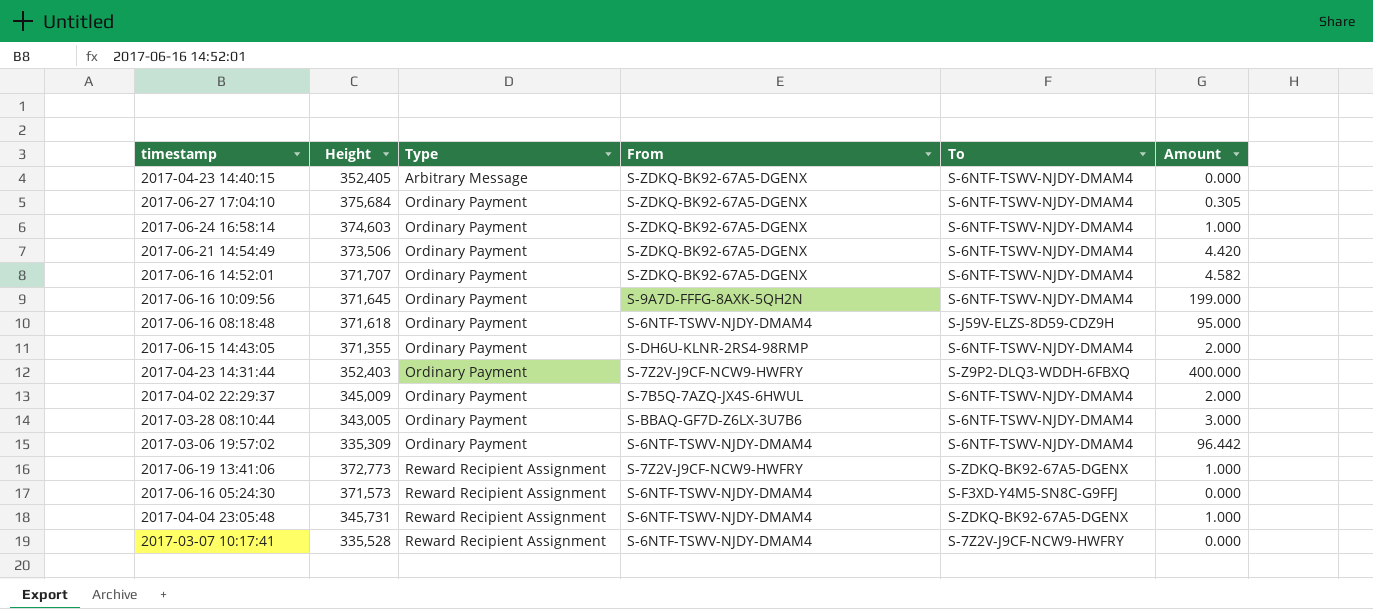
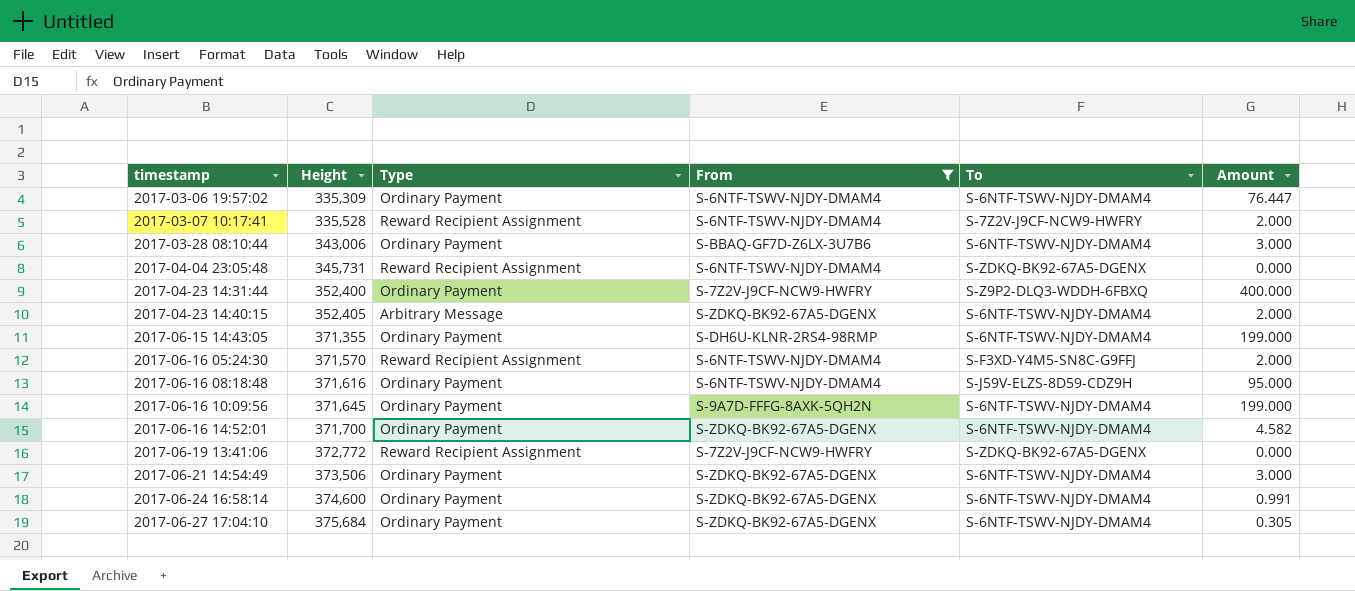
filter: none -> From != S-7B5Q-7AZQ-JX4S-6HWUL
row order: Type ascending -> timestamp ascending
2017-03-06 19:57:02 | Amount: 96.442 -> 76.447
2017-03-07 10:17:41 | Amount: 0.000 -> 2.000
2017-03-28 08:10:44 | Height: 343,005 -> 343,006
2017-04-04 23:05:48 | Amount: 1.000 -> 0.000
2017-04-23 14:31:44 | Height: 352,403 -> 352,400
2017-04-23 14:40:15 | Amount: 0.000 -> 2.000
2017-06-15 14:43:05 | Amount: 2.000 -> 199.000
2017-06-16 05:24:30 | Height: 371,573 -> 371,570
2017-06-16 05:24:30 | Amount: 0.000 -> 2.000
2017-06-16 08:18:48 | Height: 371,618 -> 371,616
2017-06-16 14:52:01 | Height: 371,707 -> 371,700
2017-06-19 13:41:06 | Height: 372,773 -> 372,772
2017-06-19 13:41:06 | Amount: 1.000 -> 0.000
2017-06-21 14:54:49 | Amount: 4.420 -> 3.000
2017-06-24 16:58:14 | Height: 374,603 -> 374,600
2017-06-24 16:58:14 | Amount: 1.000 -> 0.991

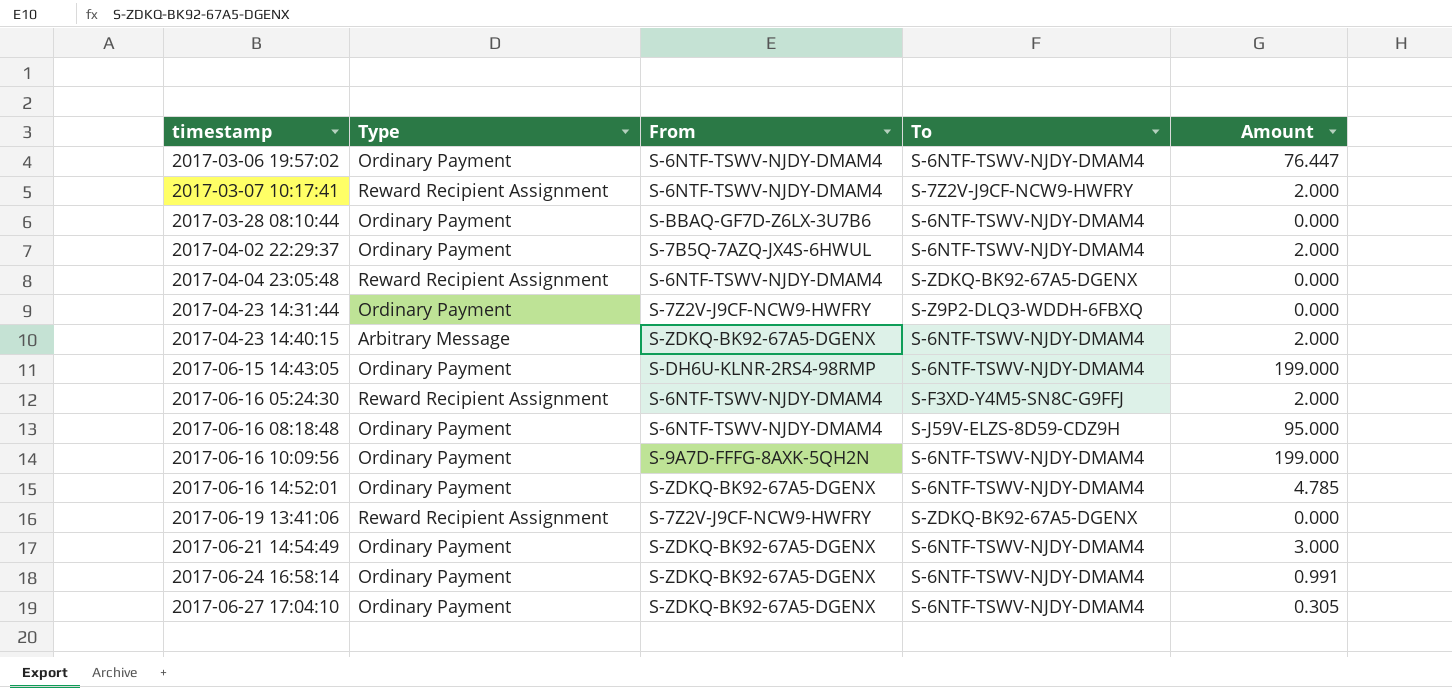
filter: From != S-7B5Q-7AZQ-JX4S-6HWUL -> none
column Height | position: 2 -> none
2017-03-28 08:10:44 | Amount: 3.000 -> 0.000
2017-04-23 14:31:44 | Amount: 400.000 -> 0.000
2017-06-16 14:52:01 | Amount: 4.582 -> 4.785

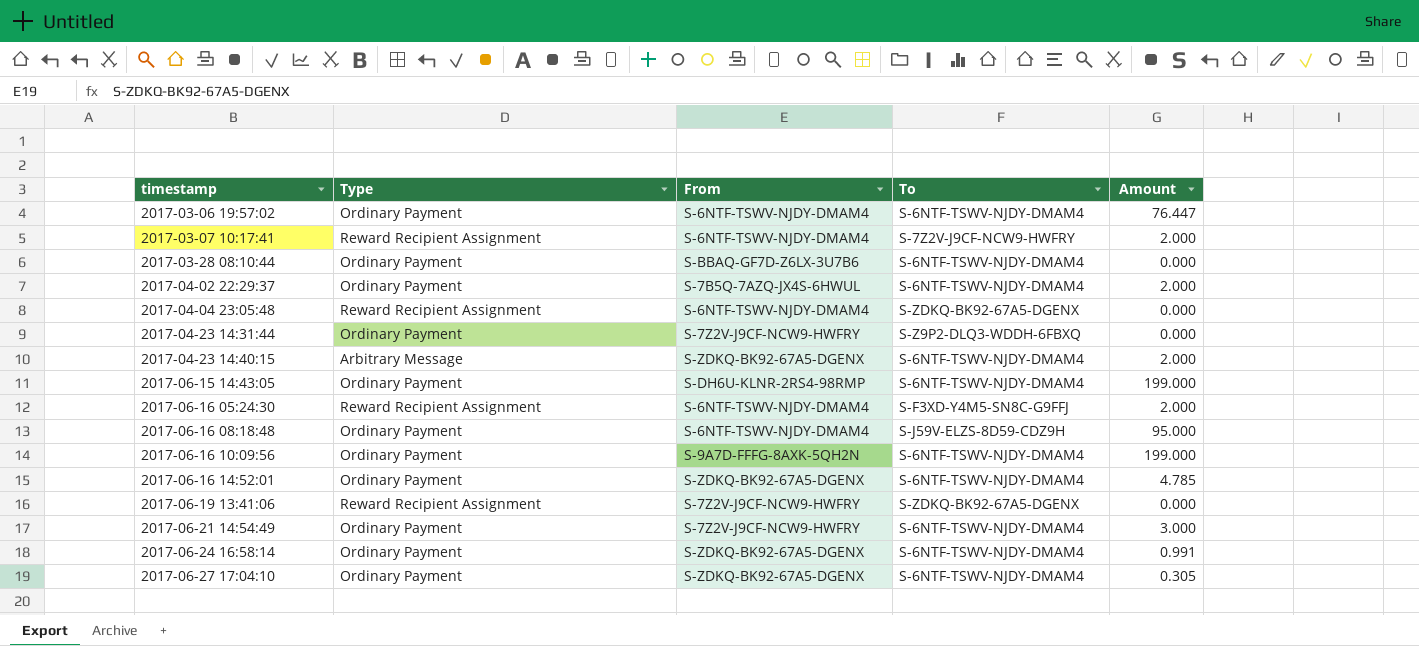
2017-06-21 14:54:49 | From: S-ZDKQ-BK92-67A5-DGENX -> S-7Z2V-J9CF-NCW9-HWFRY

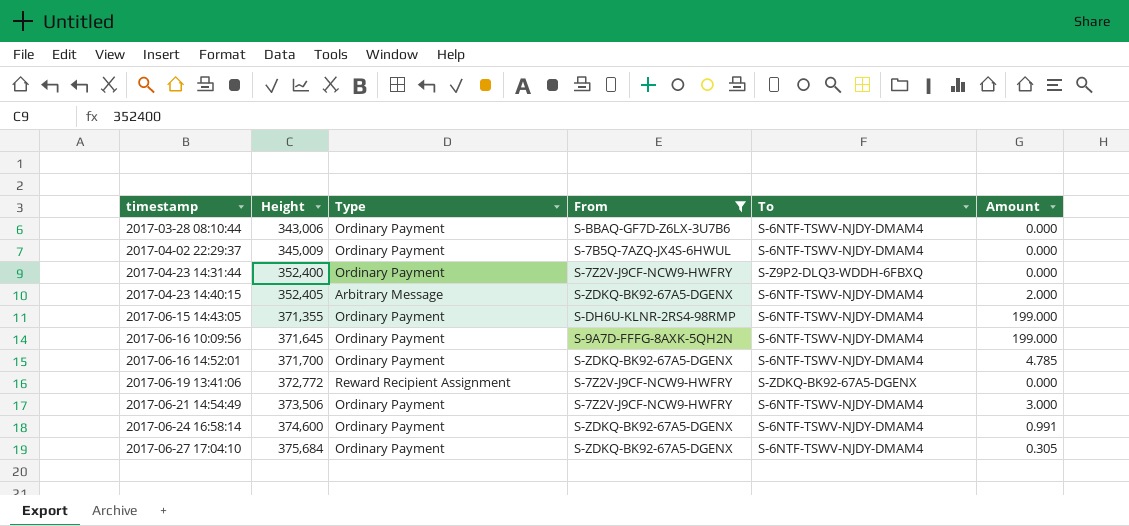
filter: none -> From != S-6NTF-TSWV-NJDY-DMAM4
column Height | position: none -> 2
2017-04-02 22:29:37 | Amount: 2.000 -> 0.000

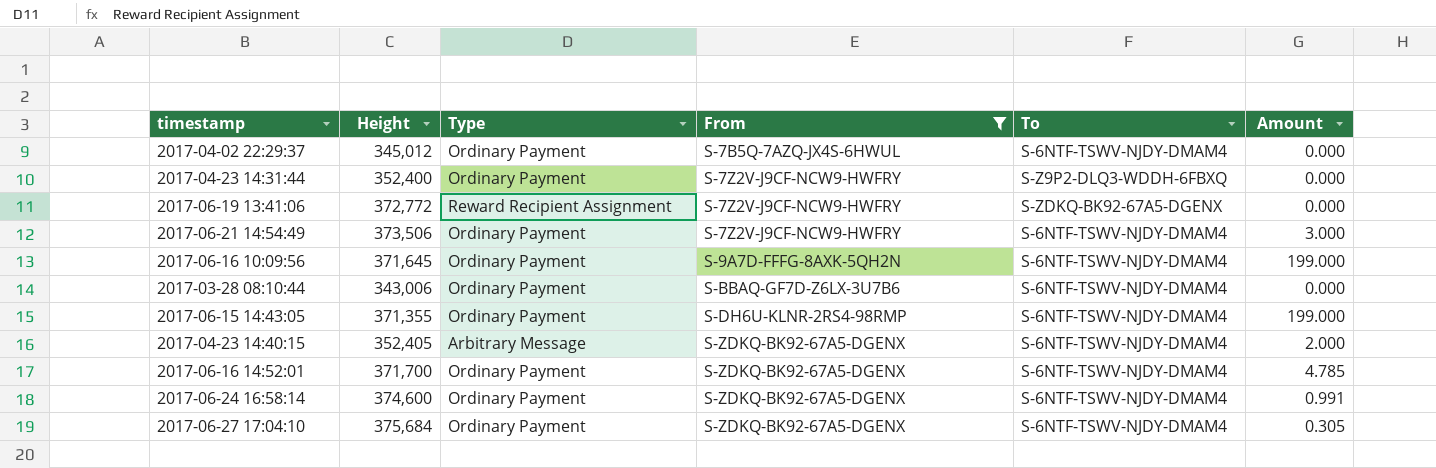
row order: timestamp ascending -> From ascending
2017-04-02 22:29:37 | Height: 345,009 -> 345,012

